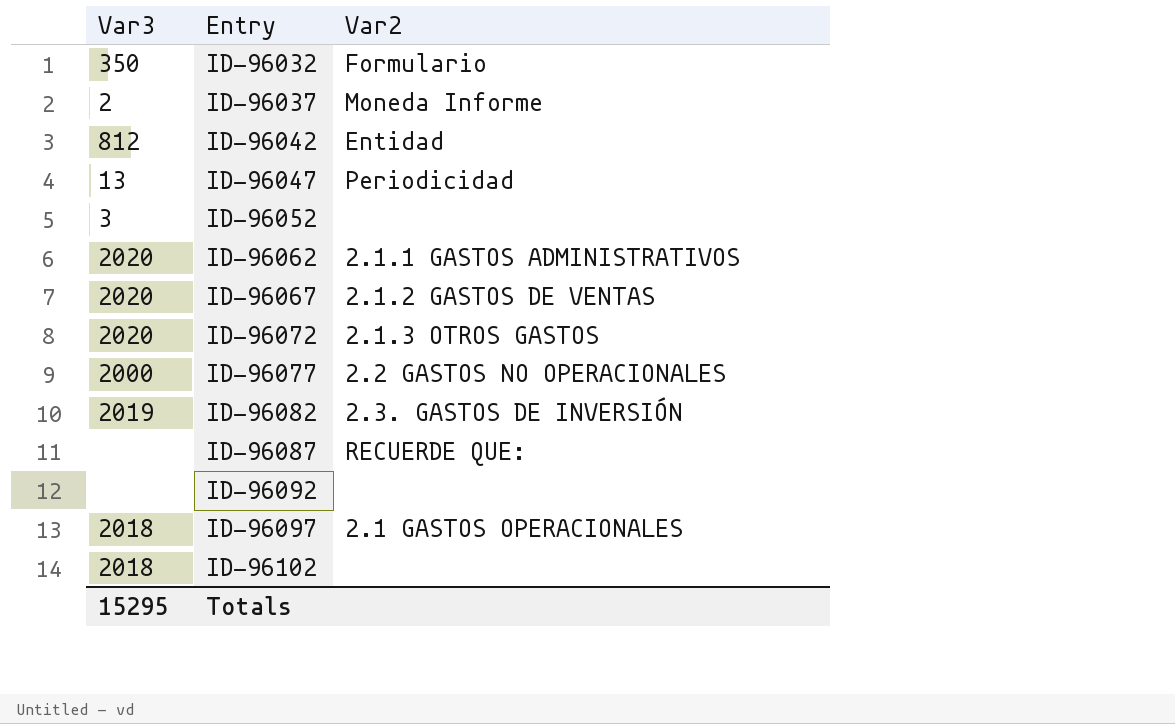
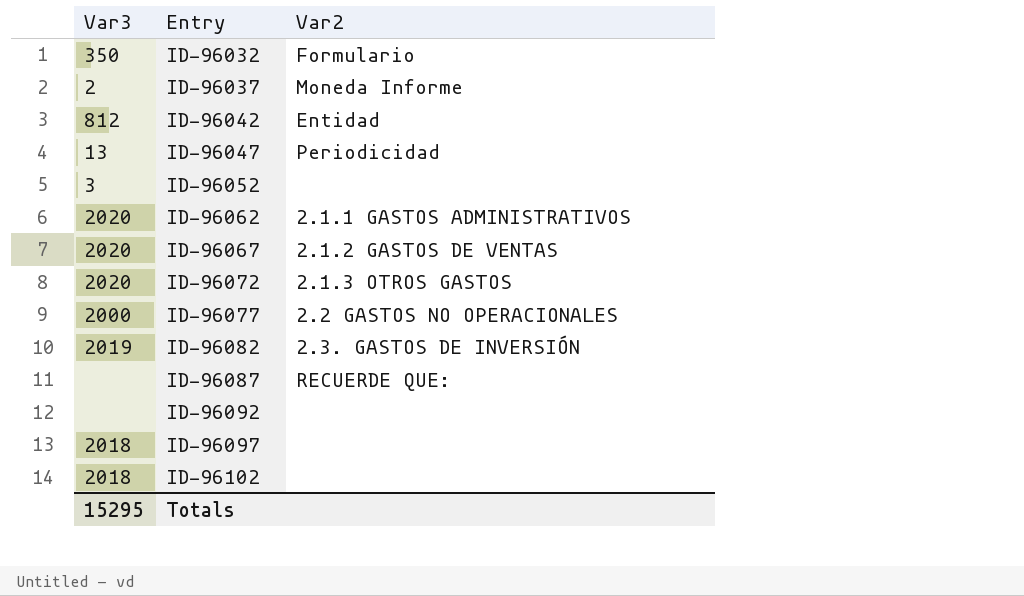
ID-96097 | Var2: 2.1 GASTOS OPERACIONALES -> none

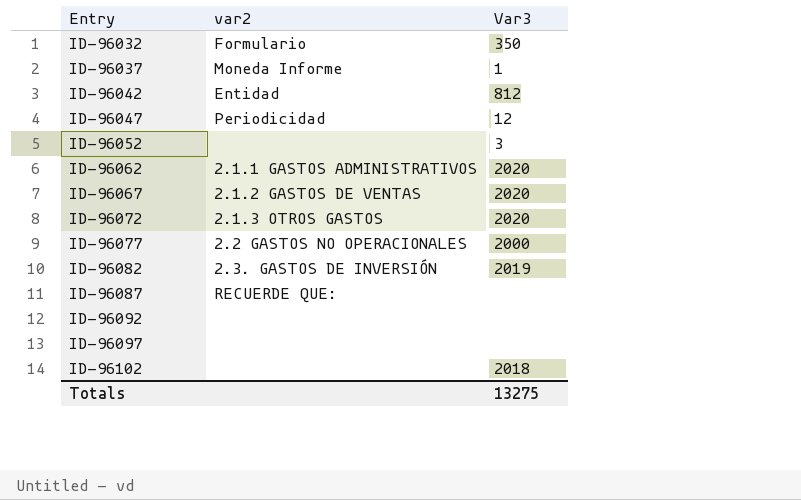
column name: Var2 -> var2
column Var3 | position: 1 -> 3
ID-96037 | Var3: 2 -> 1
ID-96047 | Var3: 13 -> 12
ID-96097 | Var3: 2018 -> none
Totals | Var3: 15295 -> 13275

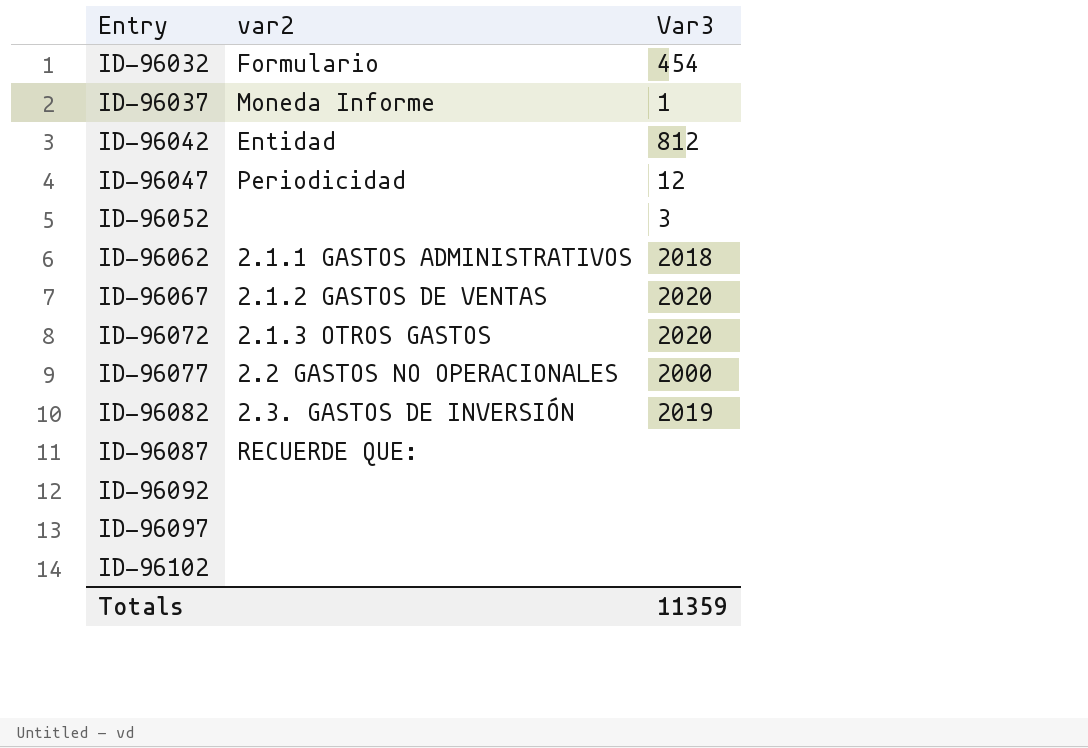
ID-96032 | Var3: 350 -> 454
ID-96062 | Var3: 2020 -> 2018
ID-96102 | Var3: 2018 -> none
Totals | Var3: 13275 -> 11359

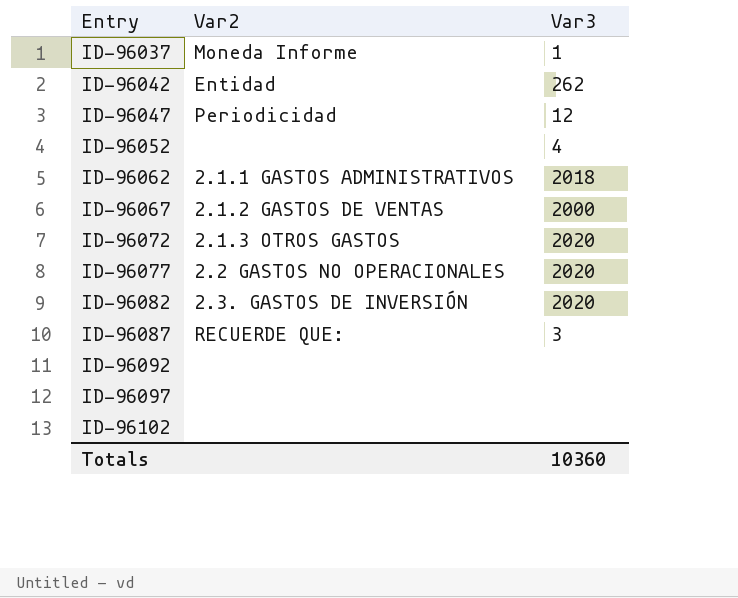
column name: var2 -> Var2
row ID-96032: Formulario | 454 -> none
ID-96042 | Var3: 812 -> 262
ID-96052 | Var3: 3 -> 4
ID-96067 | Var3: 2020 -> 2000
ID-96077 | Var3: 2000 -> 2020
ID-96082 | Var3: 2019 -> 2020
ID-96087 | Var3: none -> 3
Totals | Var3: 11359 -> 10360

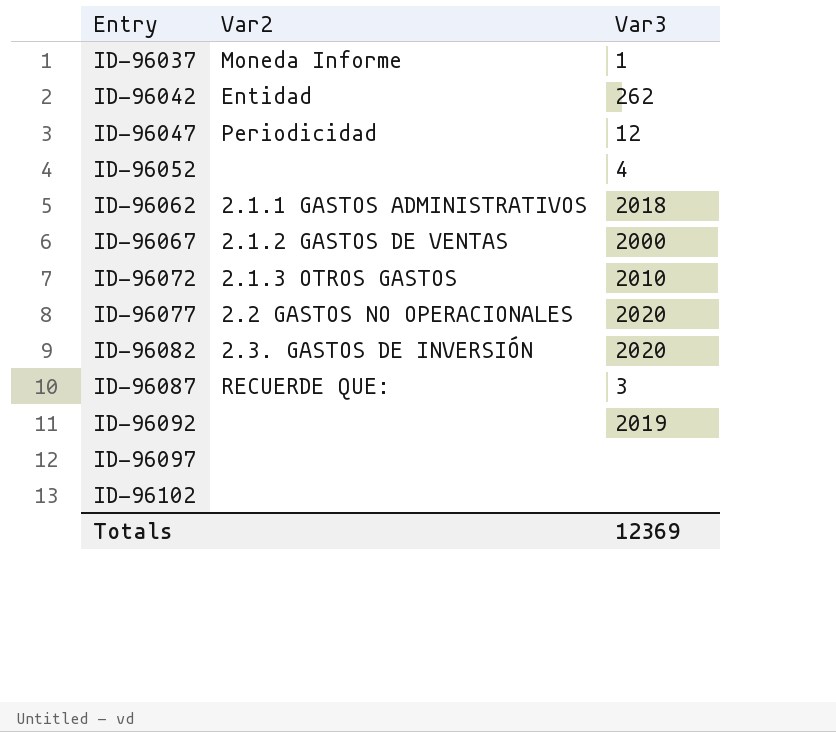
ID-96072 | Var3: 2020 -> 2010
ID-96092 | Var3: none -> 2019
Totals | Var3: 10360 -> 12369

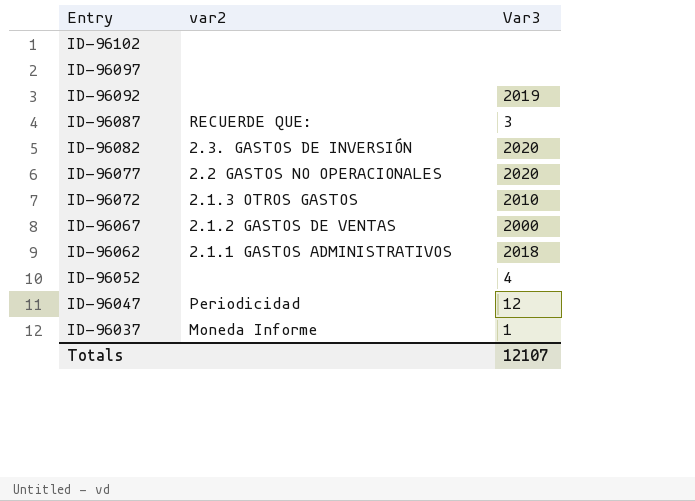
row order: Entry ascending -> Entry descending
column name: Var2 -> var2
row ID-96042: Entidad | 262 -> none
Totals | Var3: 12369 -> 12107

